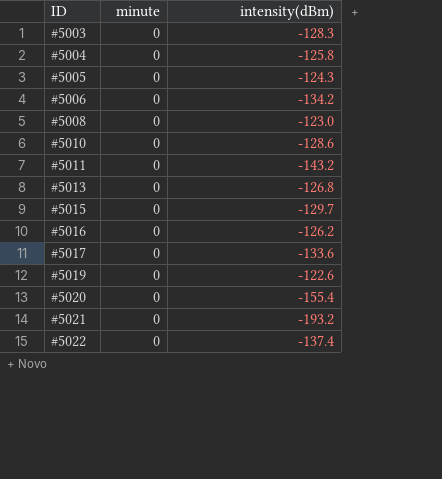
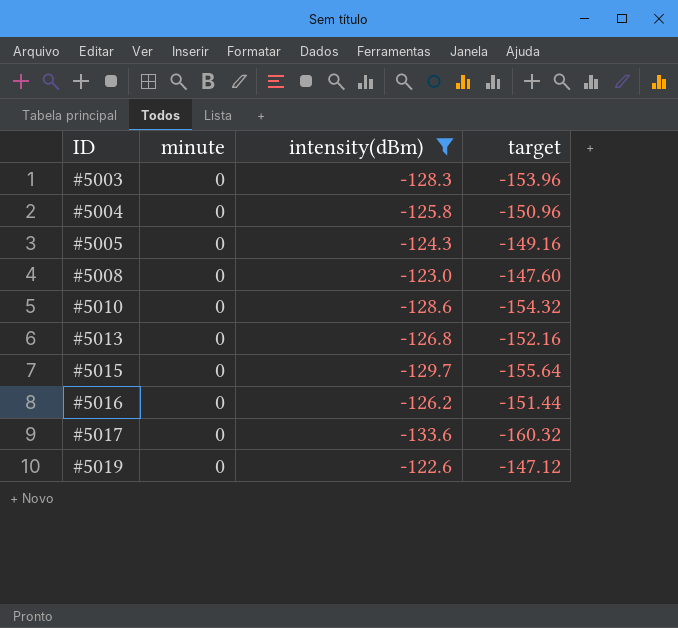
filter: none -> intensity(dBm) >= -133.6
column target | formula: none -> [intensity(dBm)] * 1.2

